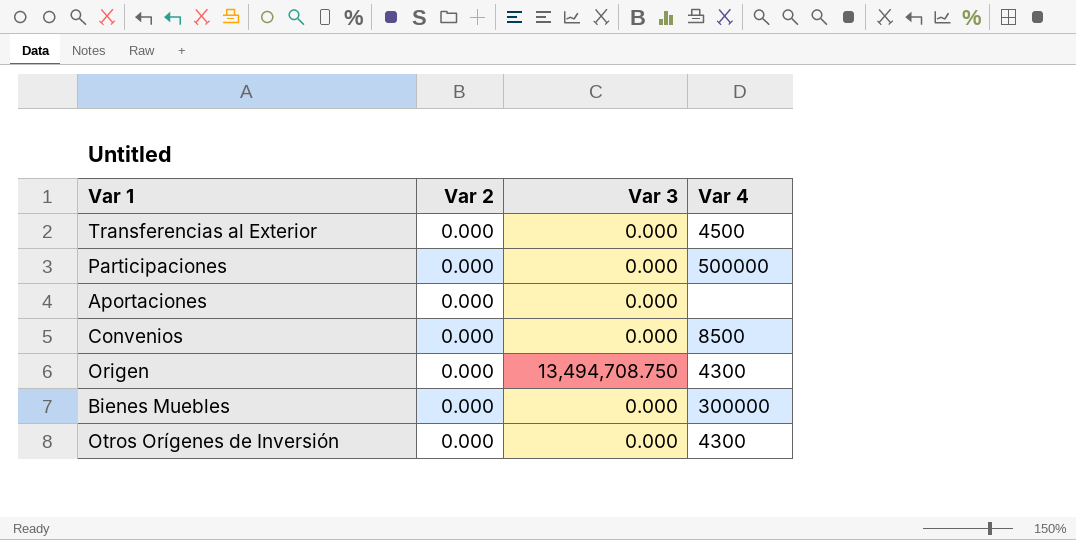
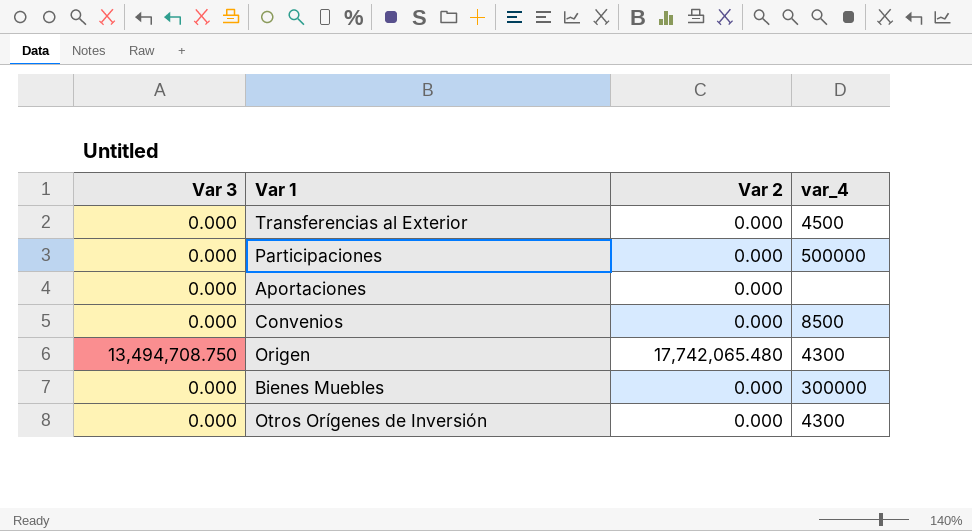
column Var 3 | position: 3 -> 1
column name: Var 4 -> var_4
Origen | Var 2: 0.000 -> 17,742,065.480

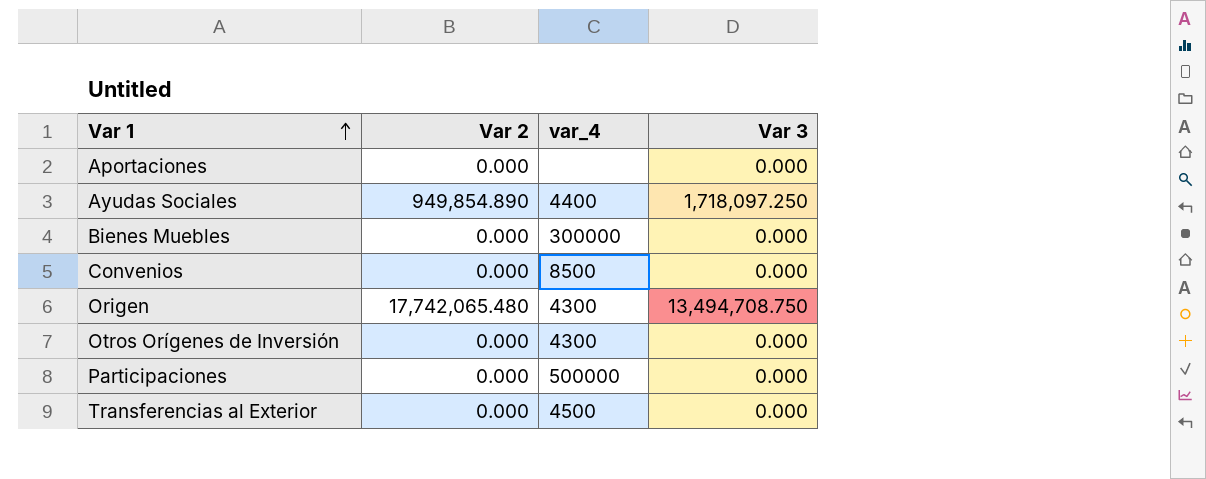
row order: none -> Var 1 ascending
column Var 3 | position: 1 -> 4
row Ayudas Sociales: none -> 949,854.890 | 4400 | 1,718,097.250

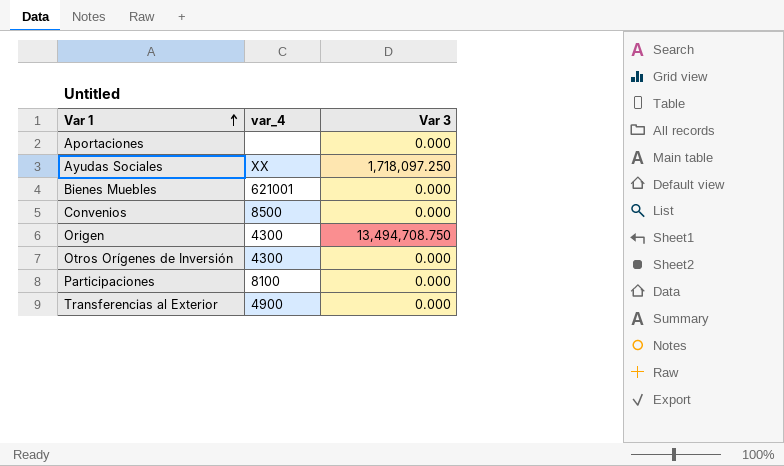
column Var 2 | position: 2 -> none
Ayudas Sociales | var_4: 4400 -> XX
Bienes Muebles | var_4: 300000 -> 621001
Participaciones | var_4: 500000 -> 8100
Transferencias al Exterior | var_4: 4500 -> 4900

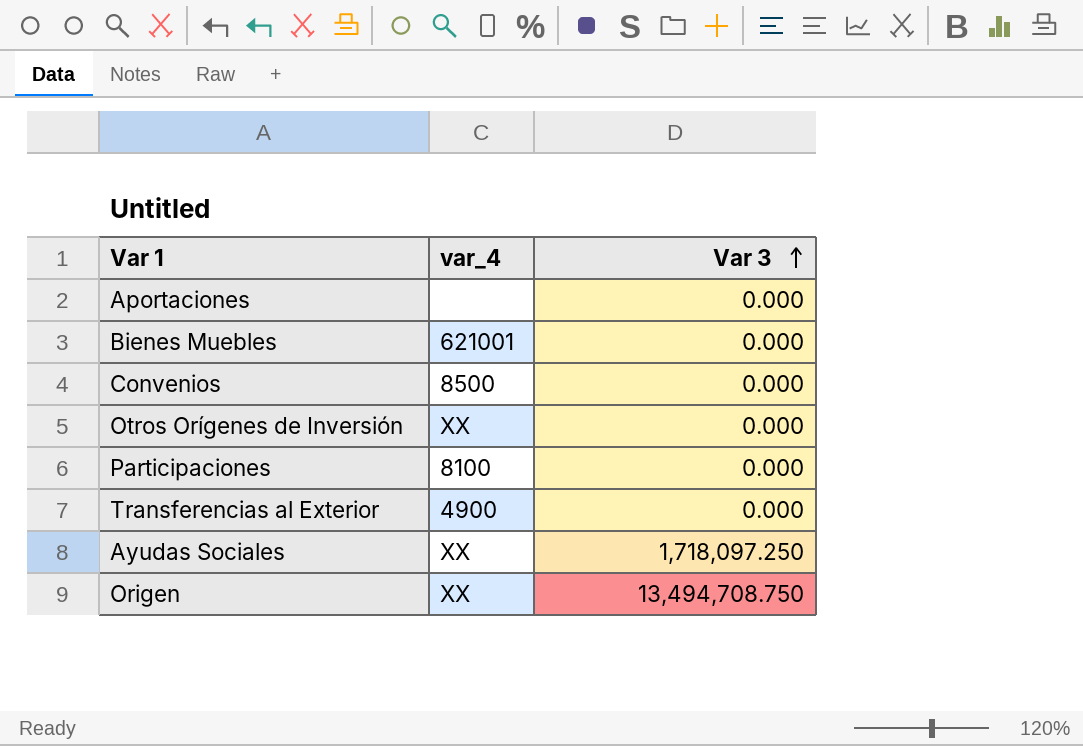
row order: Var 1 ascending -> Var 3 ascending
Otros Orígenes de Inversión | var_4: 4300 -> XX
Origen | var_4: 4300 -> XX

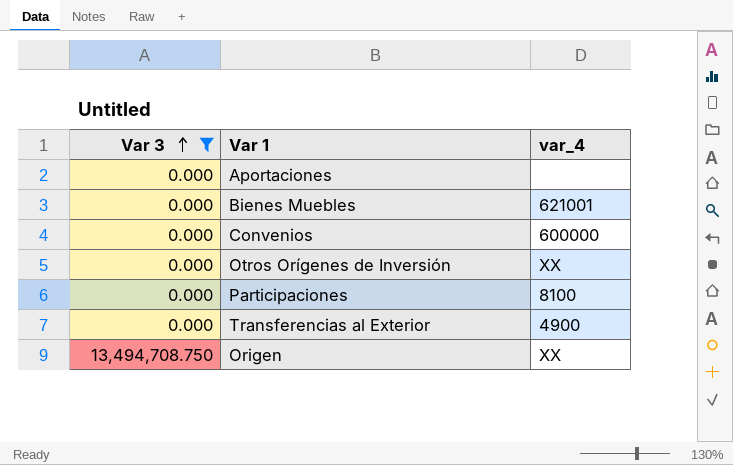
filter: none -> Var 3 != 1,718,097.250
column Var 3 | position: 3 -> 1
Convenios | var_4: 8500 -> 600000

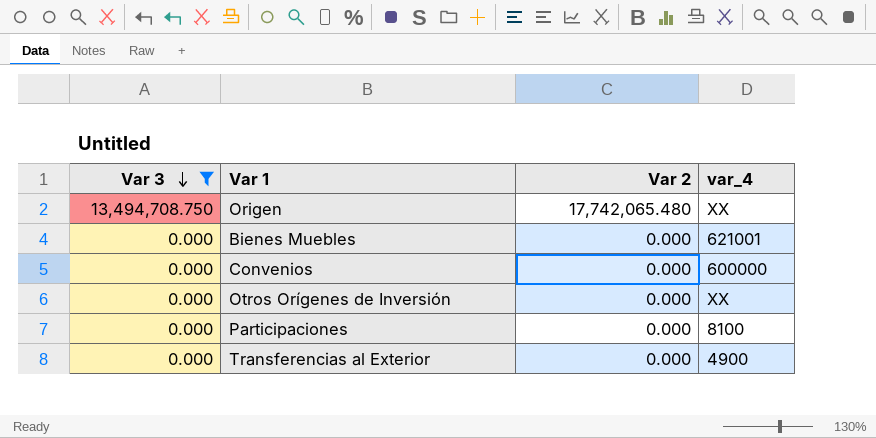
row order: Var 3 ascending -> Var 3 descending
column Var 2 | position: none -> 3
row Aportaciones: 0.000 | none -> none

